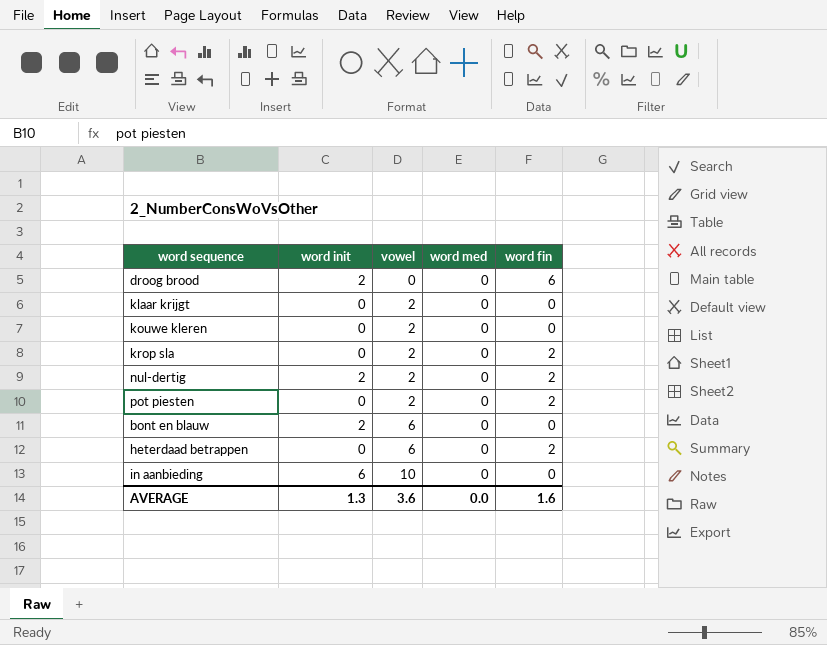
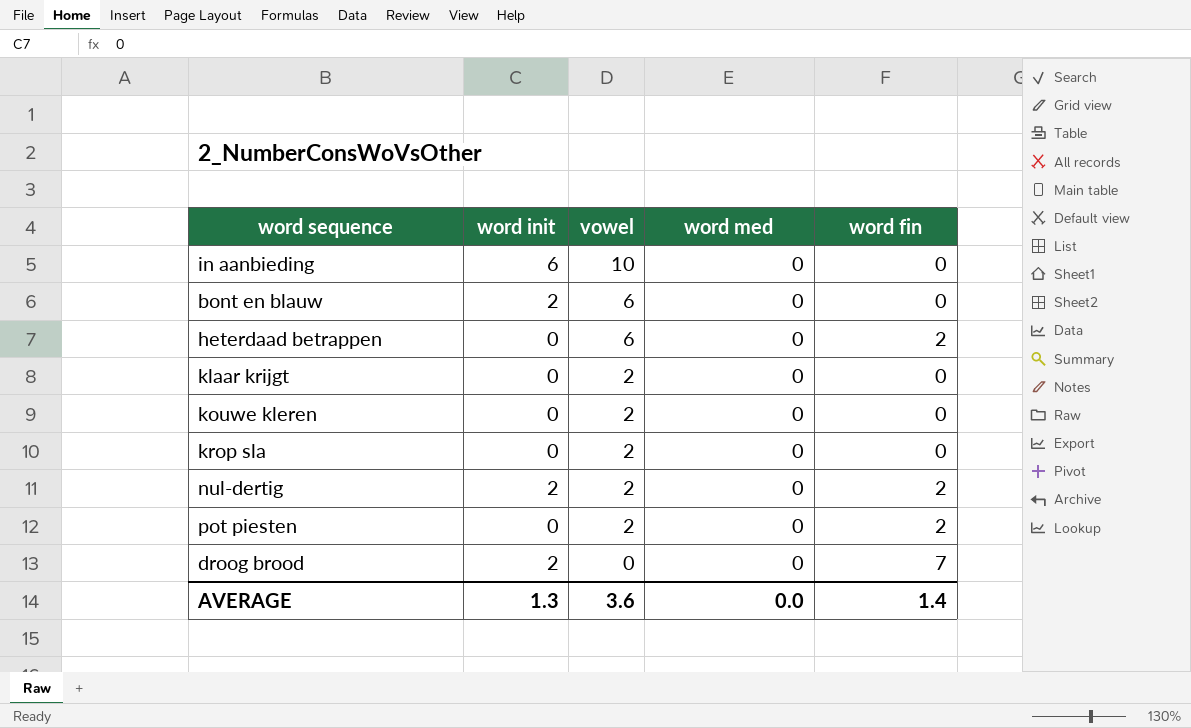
row order: vowel ascending -> vowel descending
krop sla | word fin: 2 -> 0
droog brood | word fin: 6 -> 7
AVERAGE | word fin: 1.6 -> 1.4

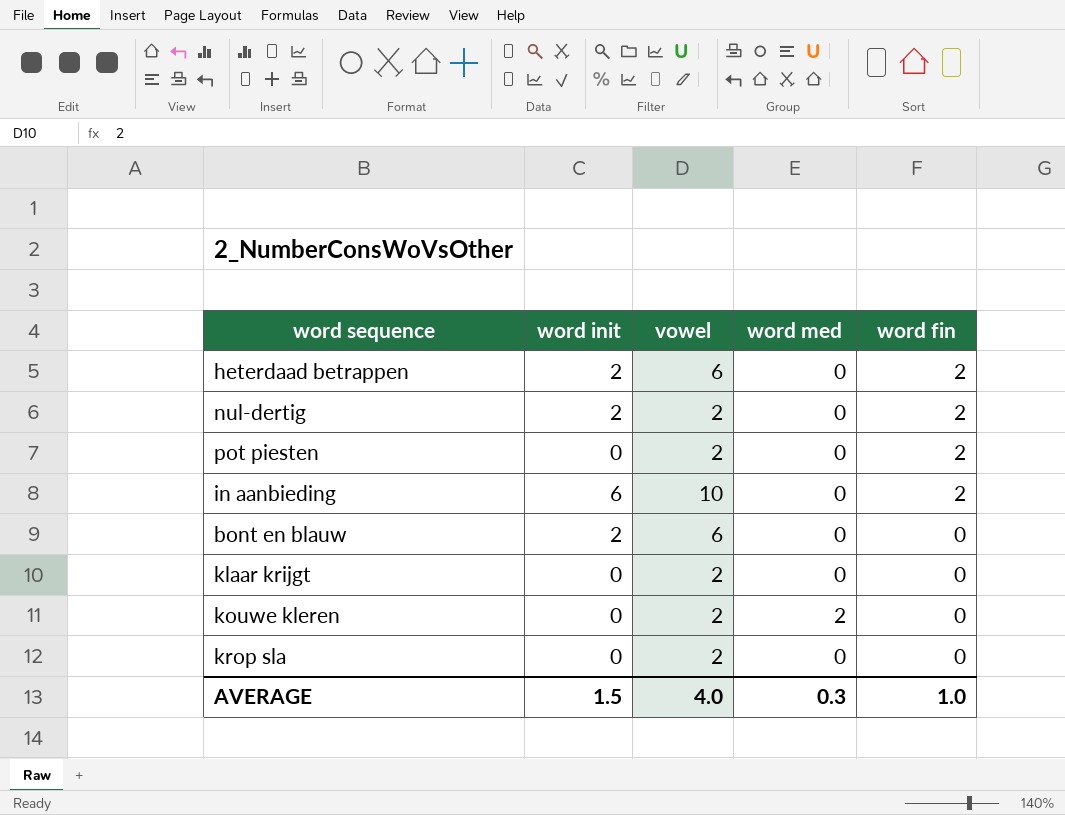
row order: vowel descending -> word fin descending
row droog brood: 2 | 0 | 0 | 7 -> none
heterdaad betrappen | word init: 0 -> 2
in aanbieding | word fin: 0 -> 2
kouwe kleren | word med: 0 -> 2
AVERAGE | word init: 1.3 -> 1.5
AVERAGE | vowel: 3.6 -> 4.0
AVERAGE | word med: 0.0 -> 0.3
AVERAGE | word fin: 1.4 -> 1.0

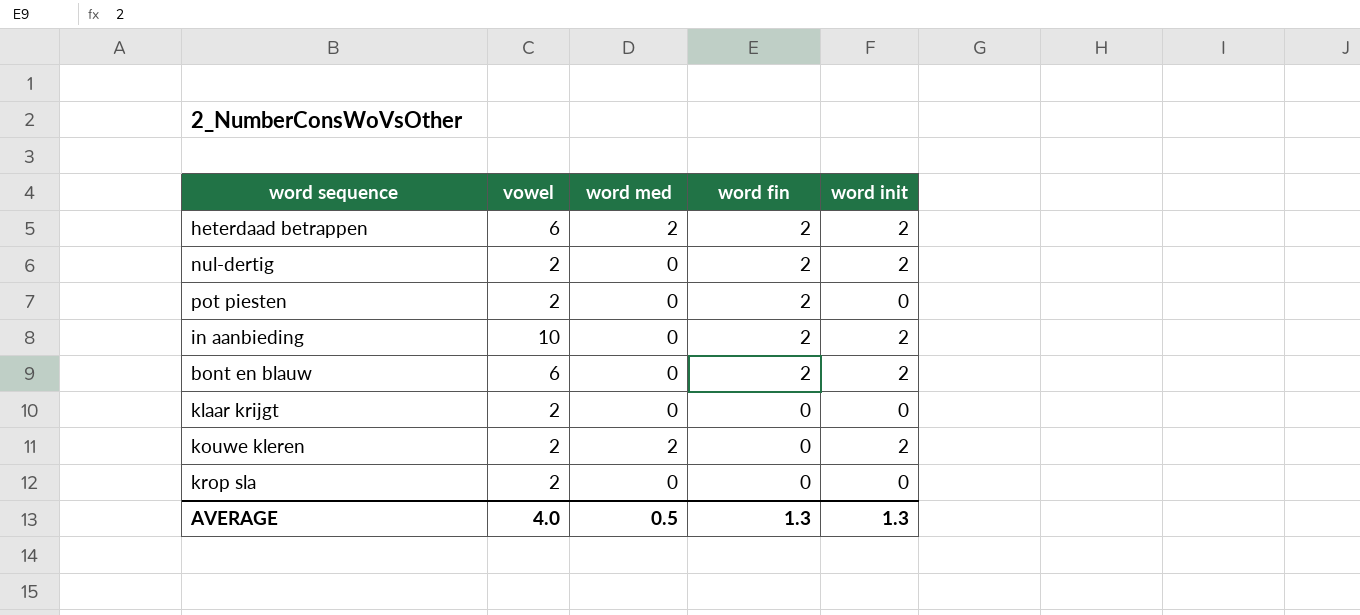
column word init | position: 2 -> 5
heterdaad betrappen | word med: 0 -> 2
in aanbieding | word init: 6 -> 2
bont en blauw | word fin: 0 -> 2
kouwe kleren | word init: 0 -> 2
AVERAGE | word med: 0.3 -> 0.5
AVERAGE | word fin: 1.0 -> 1.3
AVERAGE | word init: 1.5 -> 1.3

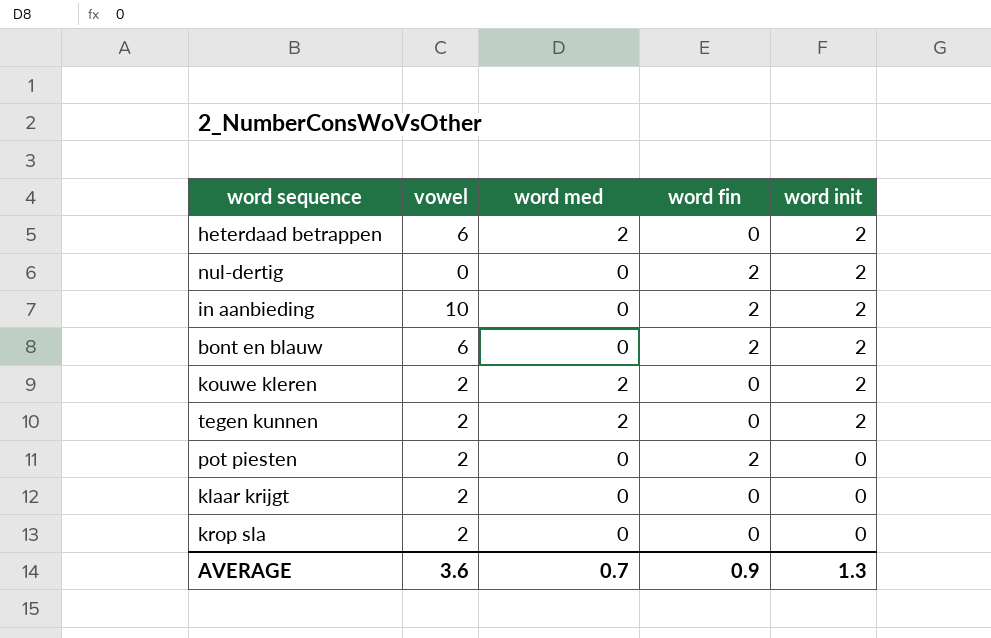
row order: word fin descending -> word init descending
heterdaad betrappen | word fin: 2 -> 0
nul-dertig | vowel: 2 -> 0
row tegen kunnen: none -> 2 | 2 | 0 | 2
AVERAGE | vowel: 4.0 -> 3.6
AVERAGE | word med: 0.5 -> 0.7
AVERAGE | word fin: 1.3 -> 0.9

